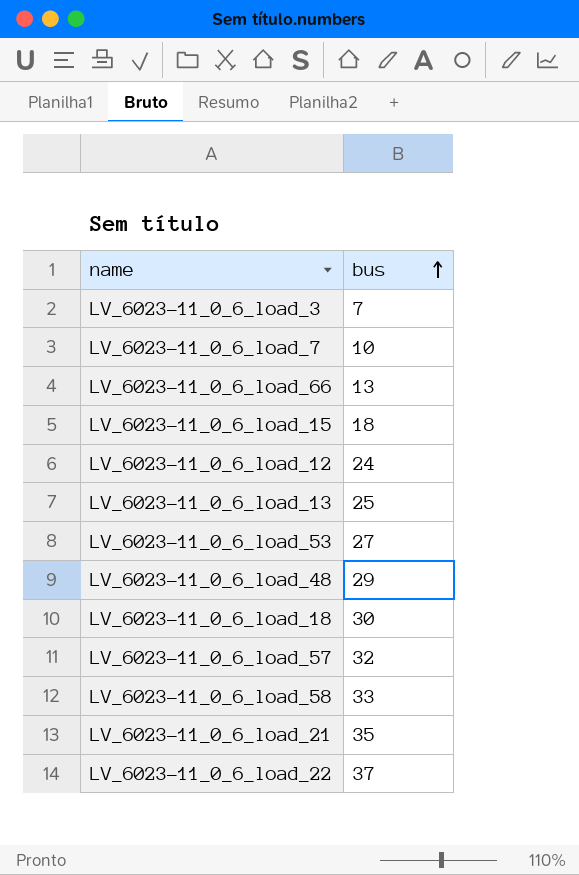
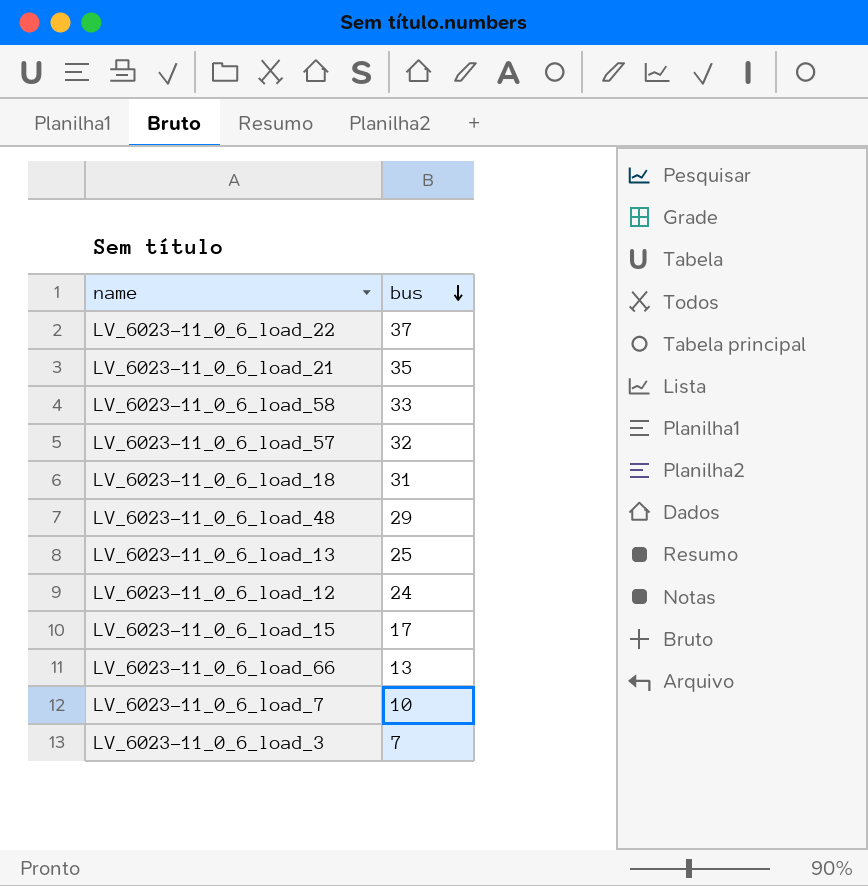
row order: bus ascending -> bus descending
row LV_6023-11_0_6_load_53: 27 -> none
LV_6023-11_0_6_load_18 | bus: 30 -> 31
LV_6023-11_0_6_load_15 | bus: 18 -> 17

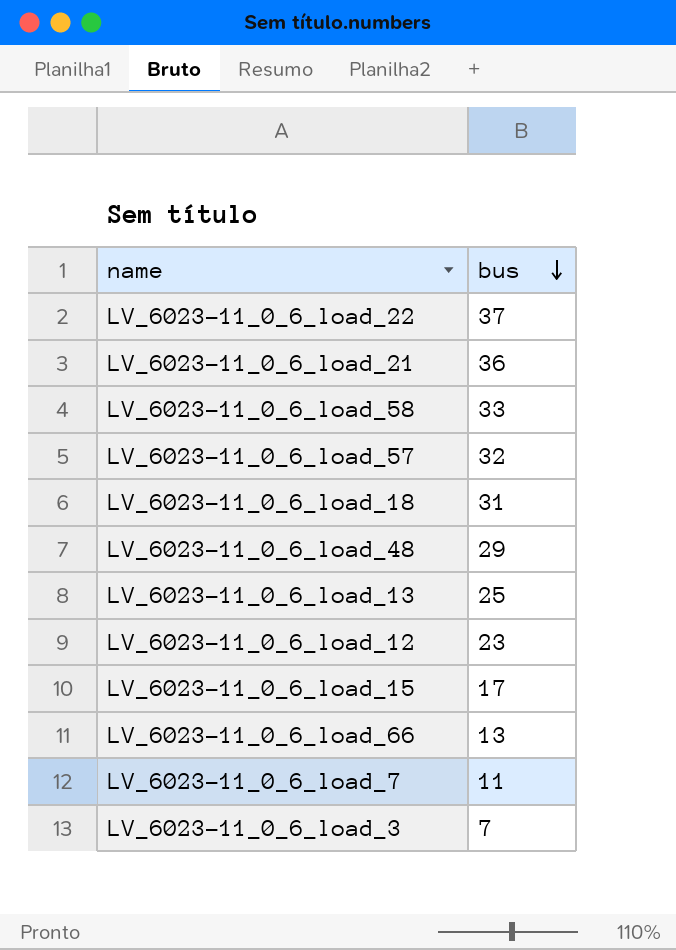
LV_6023-11_0_6_load_21 | bus: 35 -> 36
LV_6023-11_0_6_load_12 | bus: 24 -> 23
LV_6023-11_0_6_load_7 | bus: 10 -> 11

